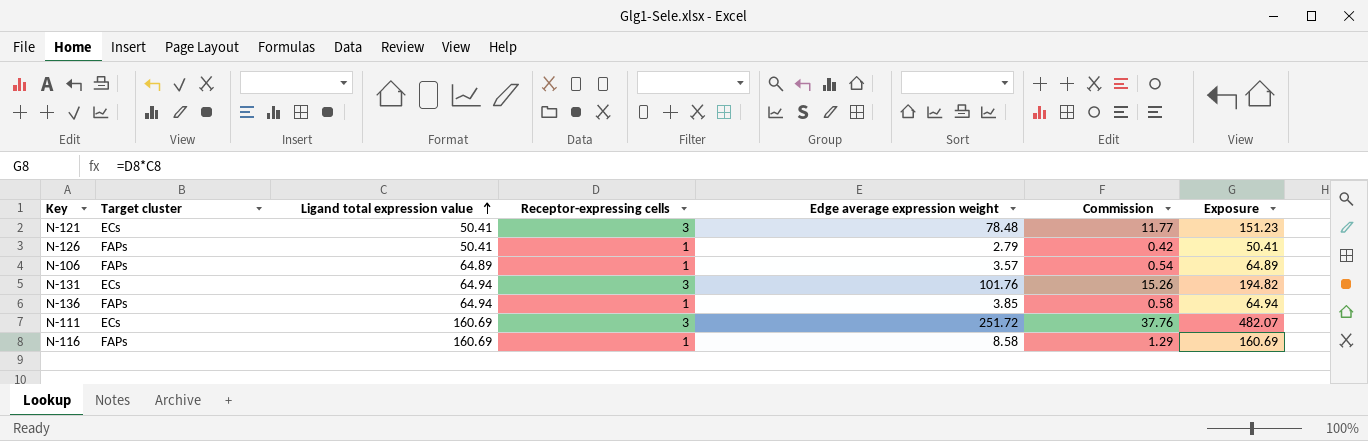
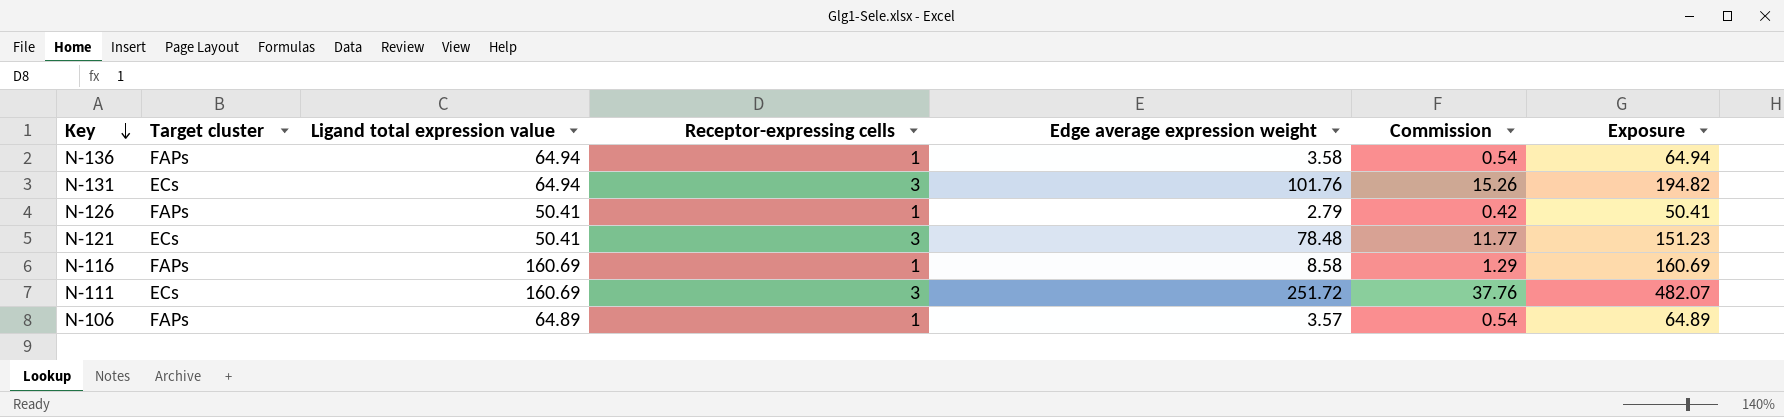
row order: Ligand total expression value ascending -> Key descending
N-136 | Edge average expression weight: 3.85 -> 3.58
N-136 | Commission: 0.58 -> 0.54

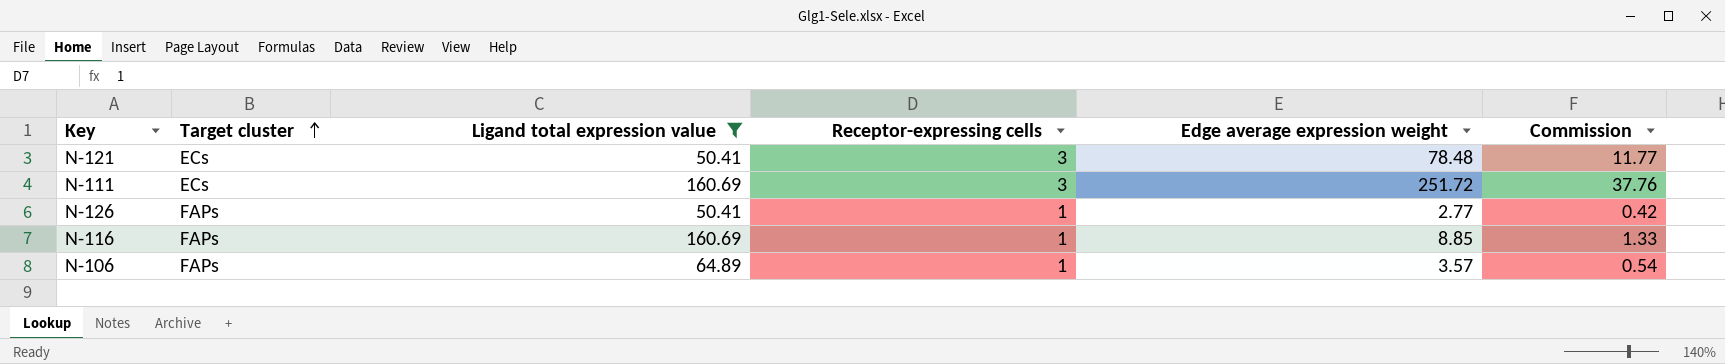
filter: none -> Ligand total expression value != 64.94
row order: Key descending -> Target cluster ascending
column Exposure | formula: [Ligand total expression value] * [Receptor-expressing cells] -> none
N-126 | Edge average expression weight: 2.79 -> 2.77
N-116 | Edge average expression weight: 8.58 -> 8.85
N-116 | Commission: 1.29 -> 1.33

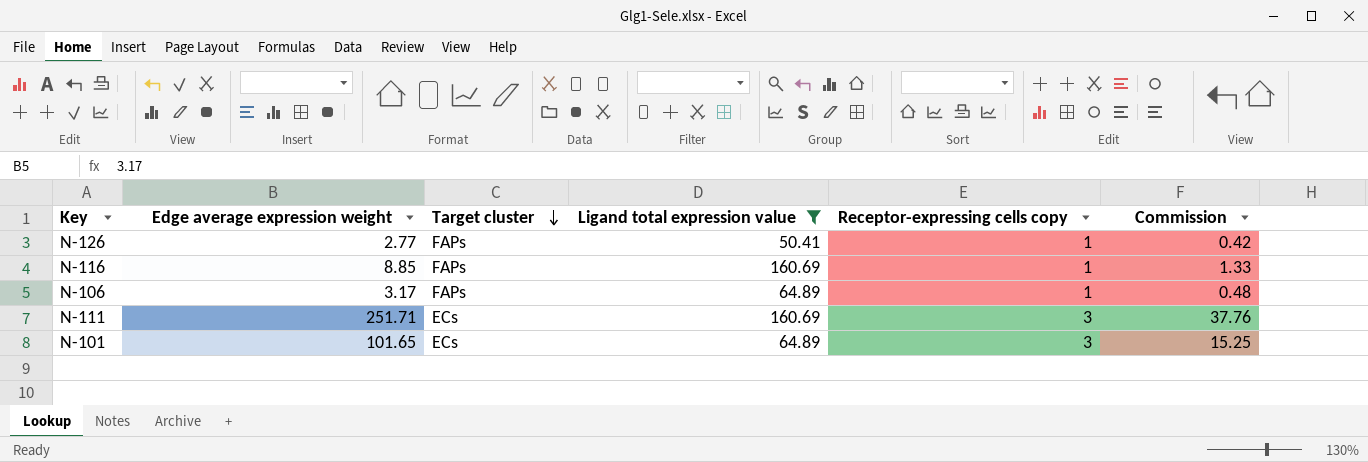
row order: Target cluster ascending -> Target cluster descending
column Edge average expression weight | position: 5 -> 2
column name: Receptor-expressing cells -> Receptor-expressing cells copy
row N-121: ECs | 50.41 | 3 | 78.48 | 11.77 -> none
N-106 | Edge average expression weight: 3.57 -> 3.17
N-106 | Commission: 0.54 -> 0.48
N-111 | Edge average expression weight: 251.72 -> 251.71
row N-101: none -> 101.65 | ECs | 64.89 | 3 | 15.25

